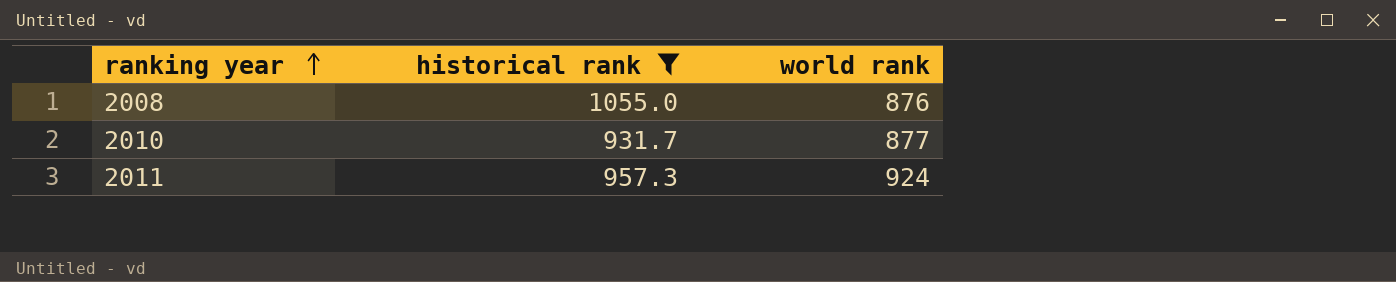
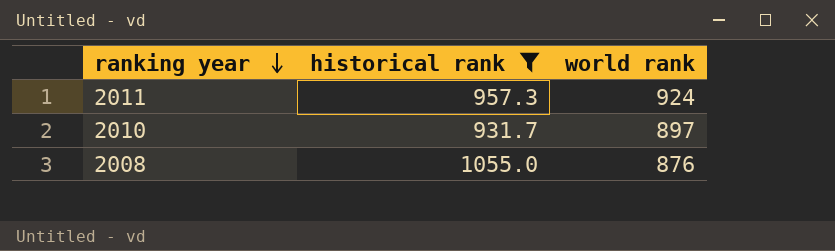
row order: ranking year ascending -> ranking year descending
2010 | world rank: 877 -> 897

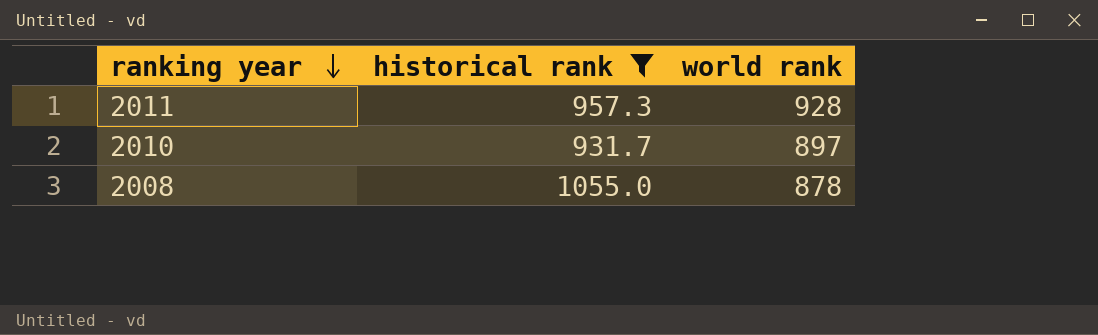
2011 | world rank: 924 -> 928
2008 | world rank: 876 -> 878

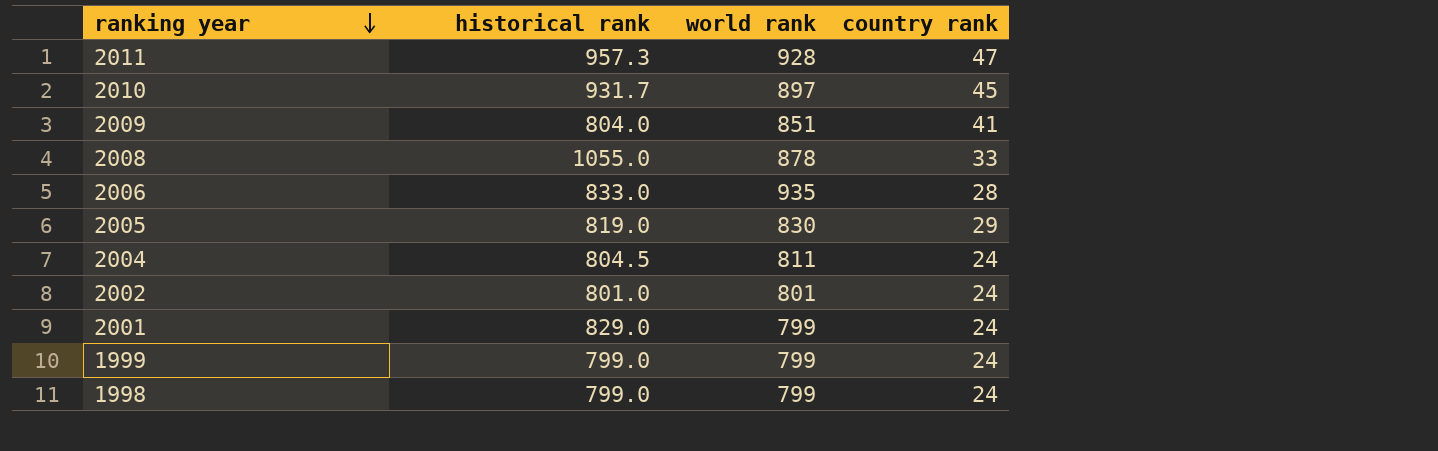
filter: historical rank >= 931.7 -> none
column country rank | position: none -> 4

